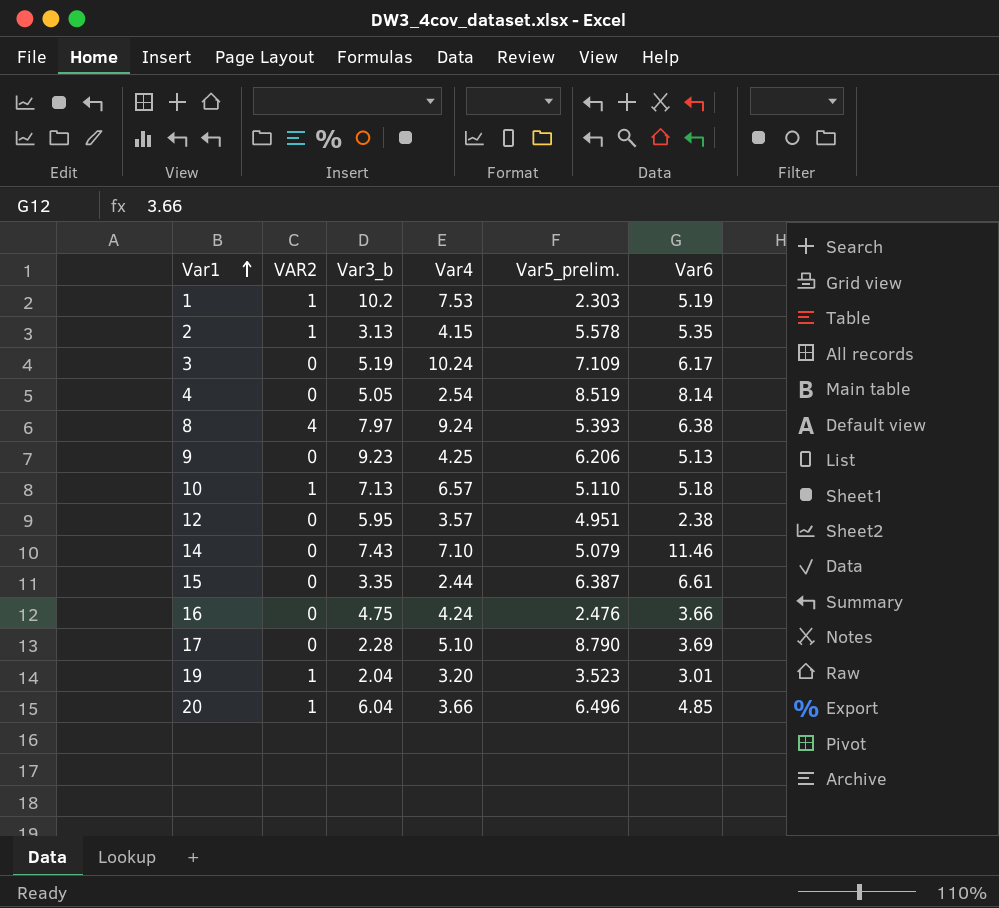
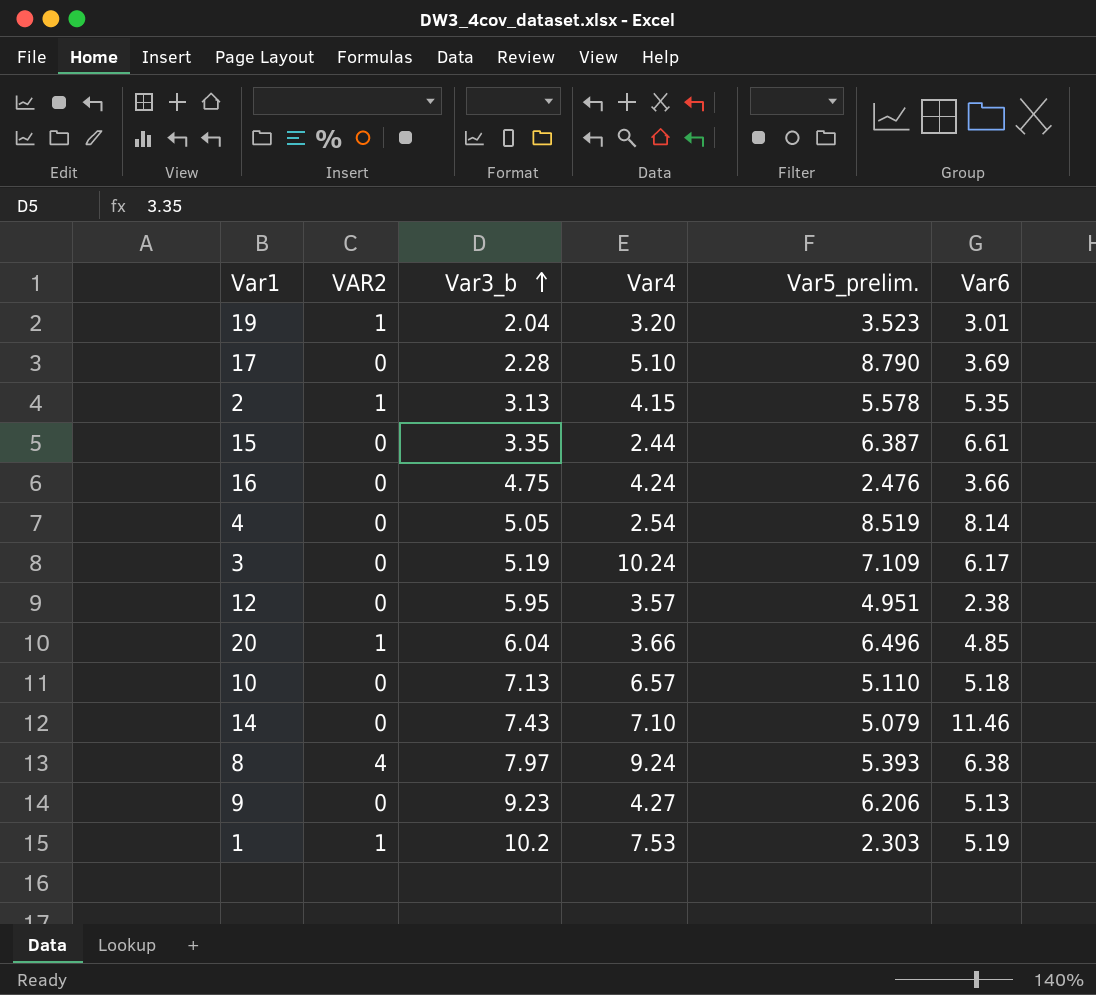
row order: Var1 ascending -> Var3_b ascending
10 | VAR2: 1 -> 0
9 | Var4: 4.25 -> 4.27

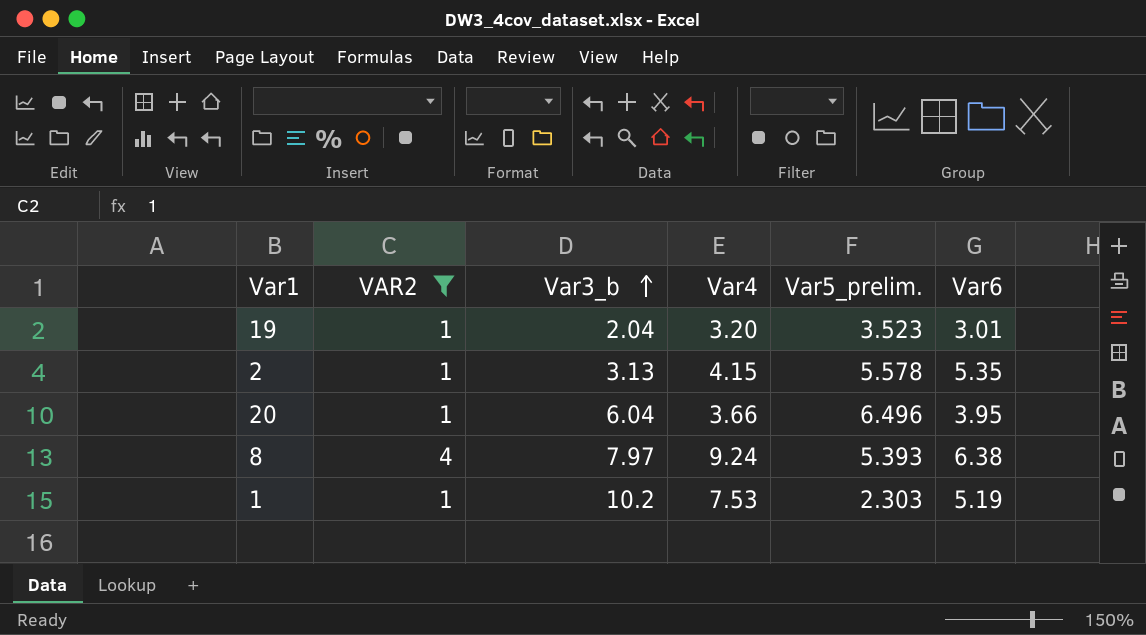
filter: none -> VAR2 != 0
20 | Var6: 4.85 -> 3.95

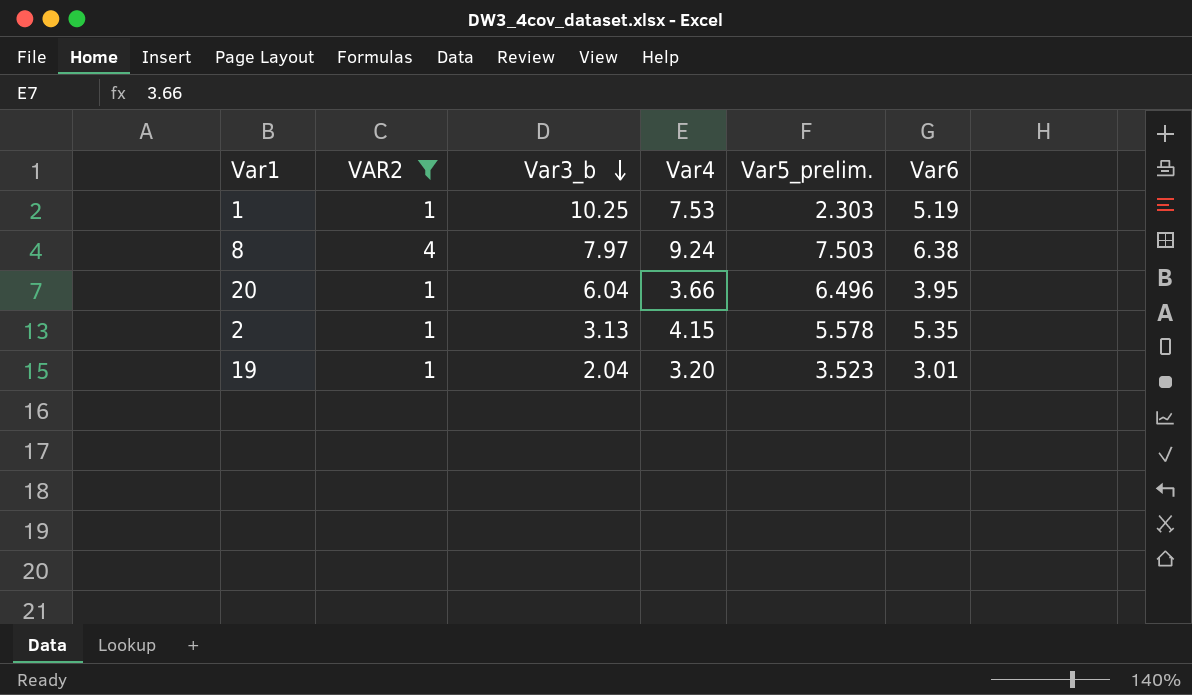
row order: Var3_b ascending -> Var3_b descending
1 | Var3_b: 10.2 -> 10.25
8 | Var5_prelim.: 5.393 -> 7.503

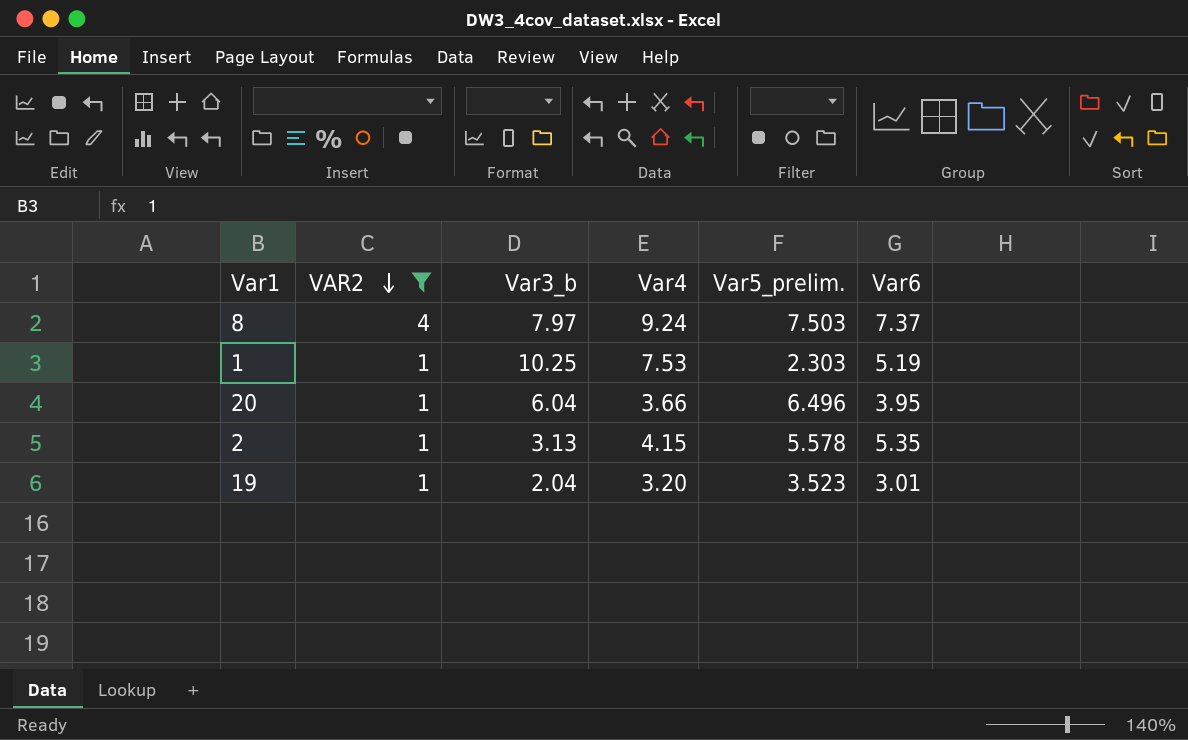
row order: Var3_b descending -> VAR2 descending
8 | Var6: 6.38 -> 7.37

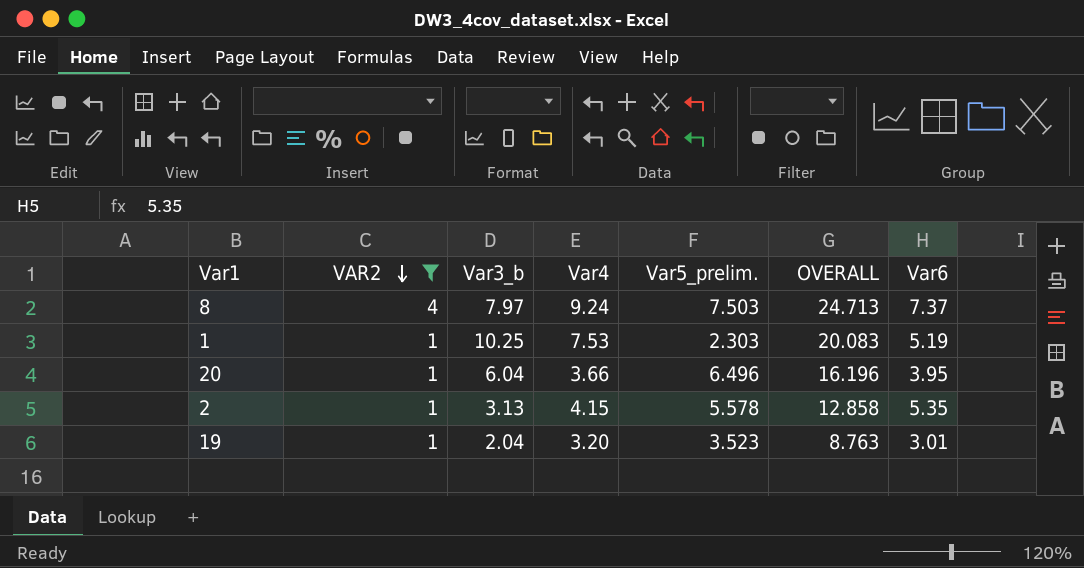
column OVERALL | formula: none -> [Var3_b] + [Var4] + [Var5_prelim.]

